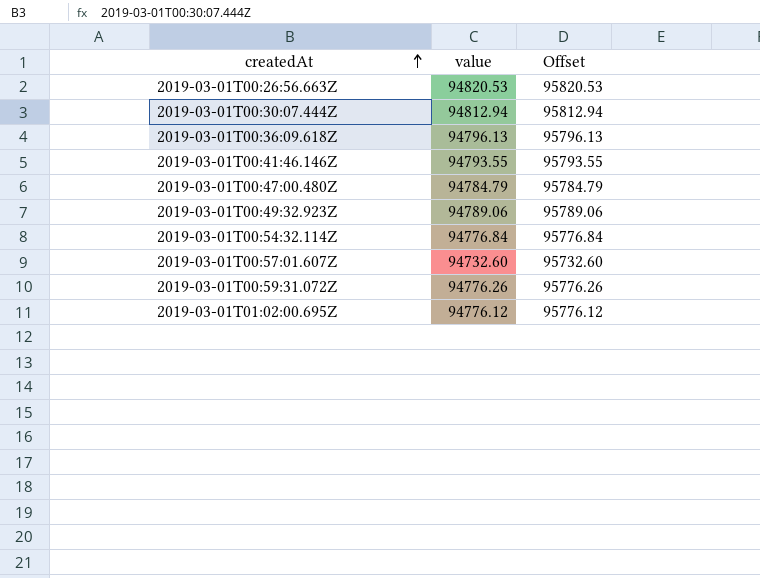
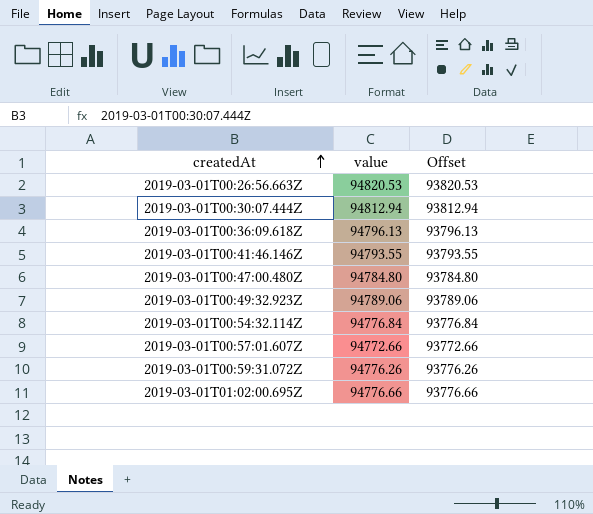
column Offset | formula: [value] + 1000 -> [value] - 1000
2019-03-01T00:47:00.480Z | value: 94784.79 -> 94784.80
2019-03-01T00:57:01.607Z | value: 94732.60 -> 94772.66
2019-03-01T01:02:00.695Z | value: 94776.12 -> 94776.66

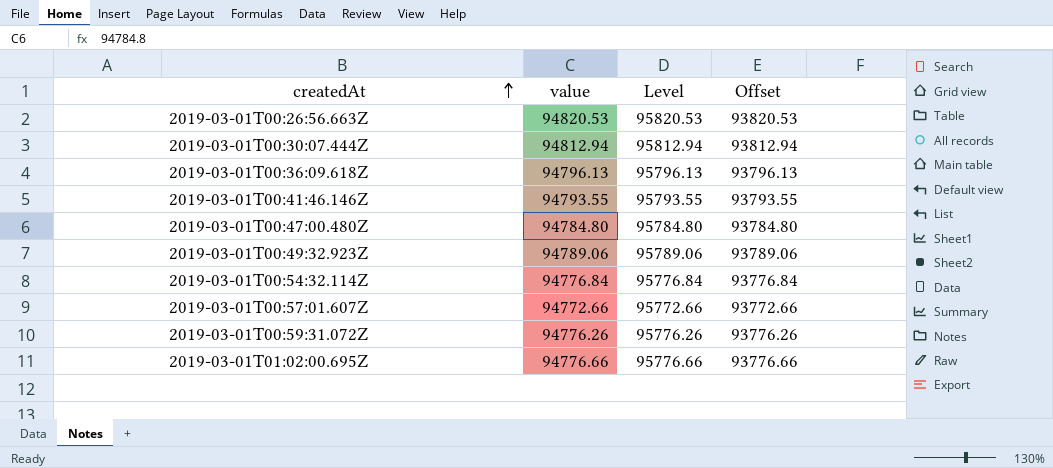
column Level | formula: none -> [value] + 1000

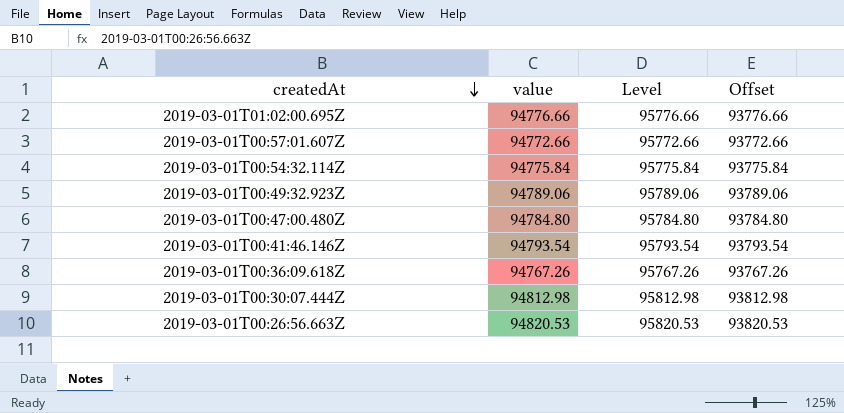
row order: createdAt ascending -> createdAt descending
row 2019-03-01T00:59:31.072Z: 94776.26 | 95776.26 | 93776.26 -> none
2019-03-01T00:54:32.114Z | value: 94776.84 -> 94775.84
2019-03-01T00:54:32.114Z | Level: 95776.84 -> 95775.84
2019-03-01T00:54:32.114Z | Offset: 93776.84 -> 93775.84
2019-03-01T00:41:46.146Z | value: 94793.55 -> 94793.54
2019-03-01T00:41:46.146Z | Level: 95793.55 -> 95793.54
2019-03-01T00:41:46.146Z | Offset: 93793.55 -> 93793.54
2019-03-01T00:36:09.618Z | value: 94796.13 -> 94767.26
2019-03-01T00:36:09.618Z | Level: 95796.13 -> 95767.26
2019-03-01T00:36:09.618Z | Offset: 93796.13 -> 93767.26
2019-03-01T00:30:07.444Z | value: 94812.94 -> 94812.98
2019-03-01T00:30:07.444Z | Level: 95812.94 -> 95812.98
2019-03-01T00:30:07.444Z | Offset: 93812.94 -> 93812.98

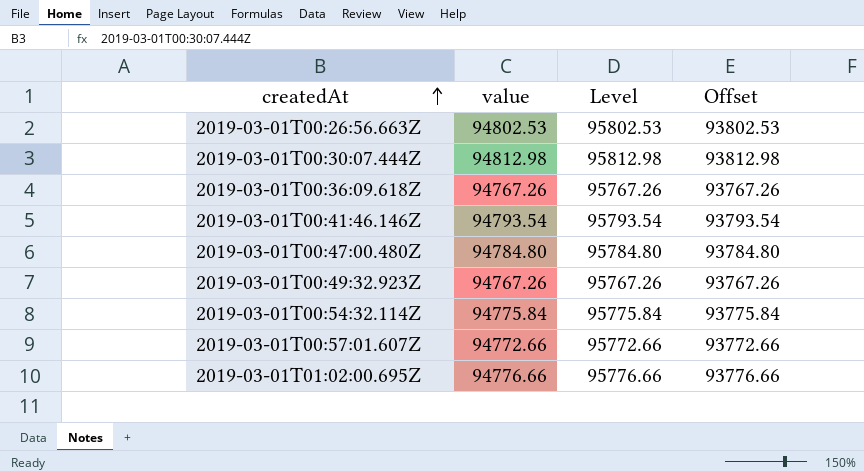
row order: createdAt descending -> createdAt ascending
2019-03-01T00:26:56.663Z | value: 94820.53 -> 94802.53
2019-03-01T00:26:56.663Z | Level: 95820.53 -> 95802.53
2019-03-01T00:26:56.663Z | Offset: 93820.53 -> 93802.53
2019-03-01T00:49:32.923Z | value: 94789.06 -> 94767.26
2019-03-01T00:49:32.923Z | Level: 95789.06 -> 95767.26
2019-03-01T00:49:32.923Z | Offset: 93789.06 -> 93767.26

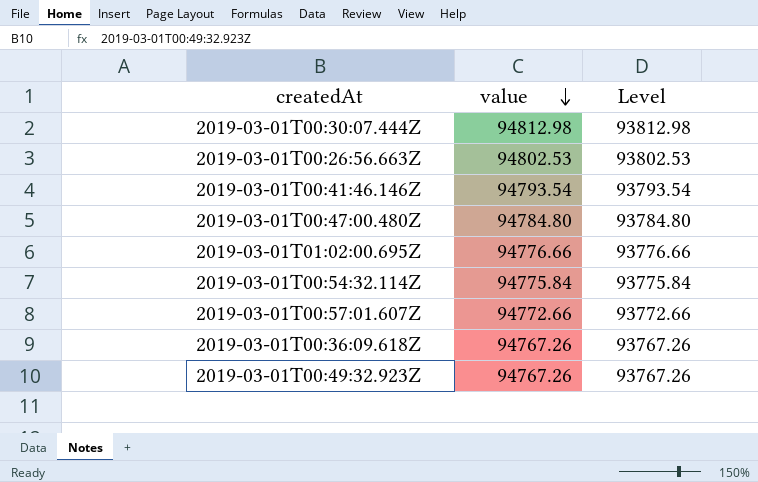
row order: createdAt ascending -> value descending
column Offset | formula: [value] - 1000 -> none
column Level | formula: [value] + 1000 -> [value] - 1000

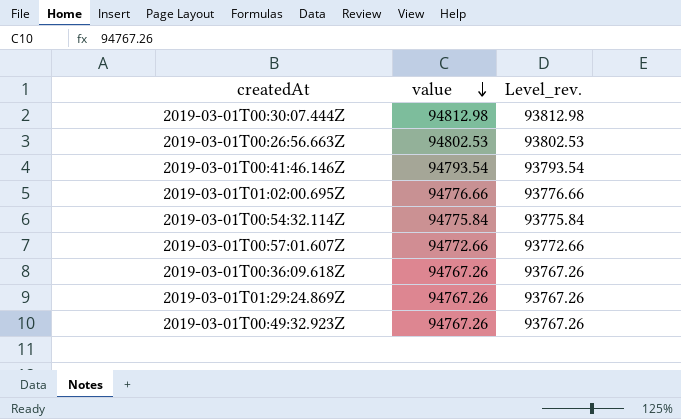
column name: Level -> Level_rev.
row 2019-03-01T00:47:00.480Z: 94784.80 | 93784.80 -> none
row 2019-03-01T01:29:24.869Z: none -> 94767.26 | 93767.26

